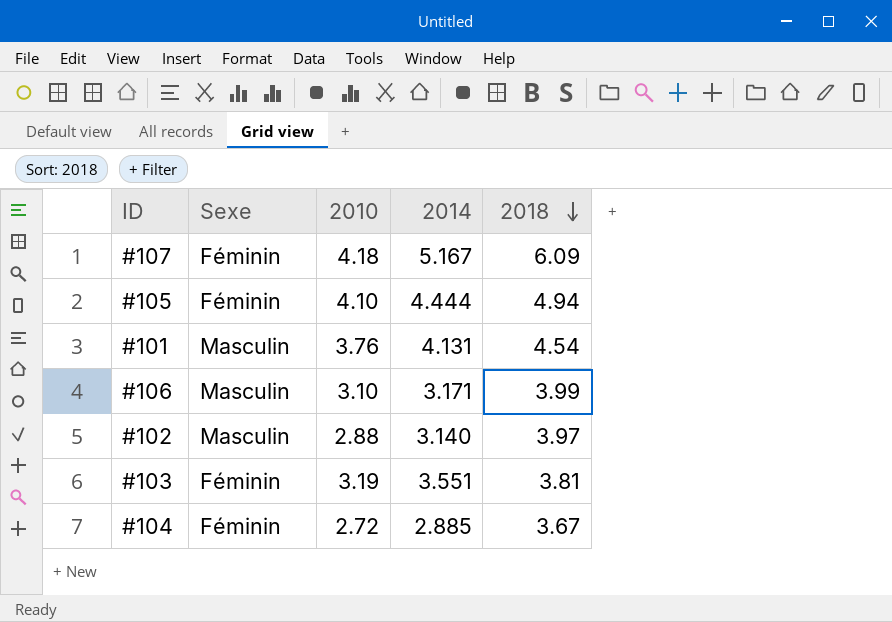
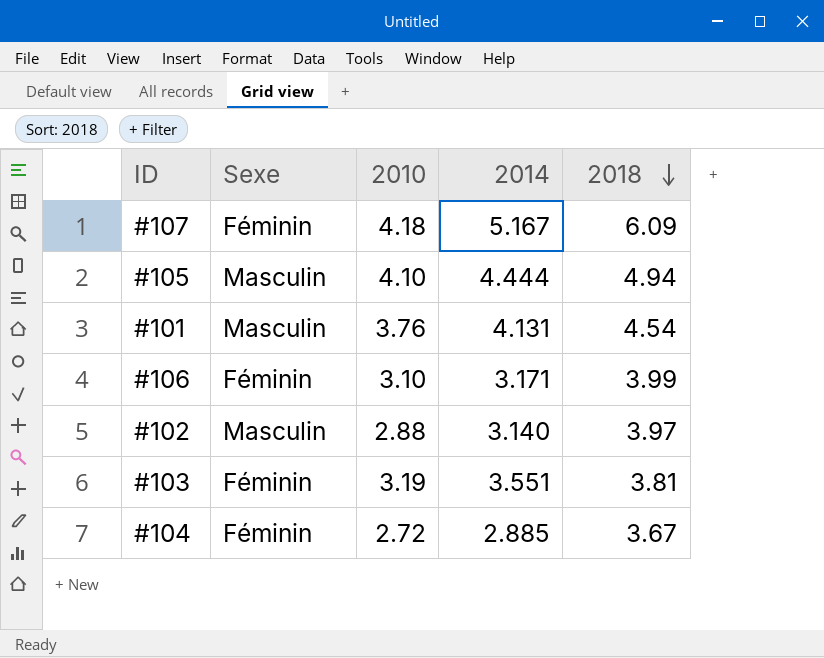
#105 | Sexe: Féminin -> Masculin
#106 | Sexe: Masculin -> Féminin

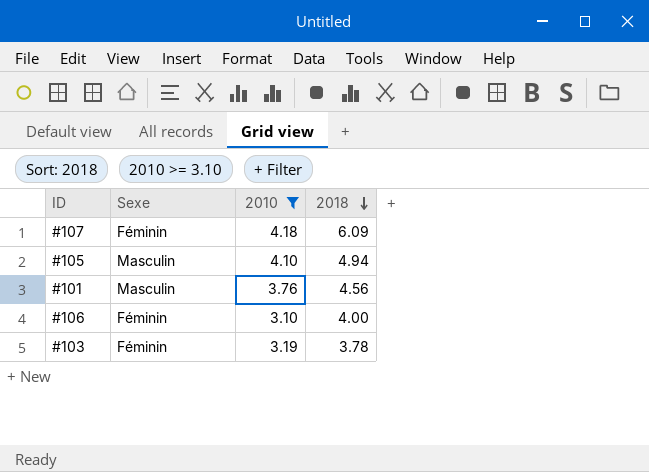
filter: none -> 2010 >= 3.10
column 2014 | position: 4 -> none
#101 | 2018: 4.54 -> 4.56
#106 | 2018: 3.99 -> 4.00
#103 | 2018: 3.81 -> 3.78

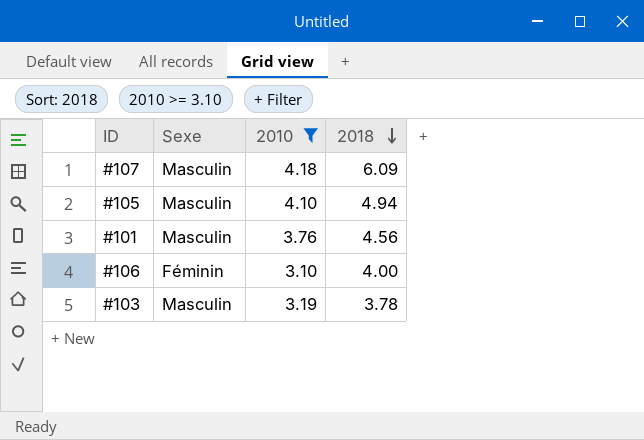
#107 | Sexe: Féminin -> Masculin
#103 | Sexe: Féminin -> Masculin

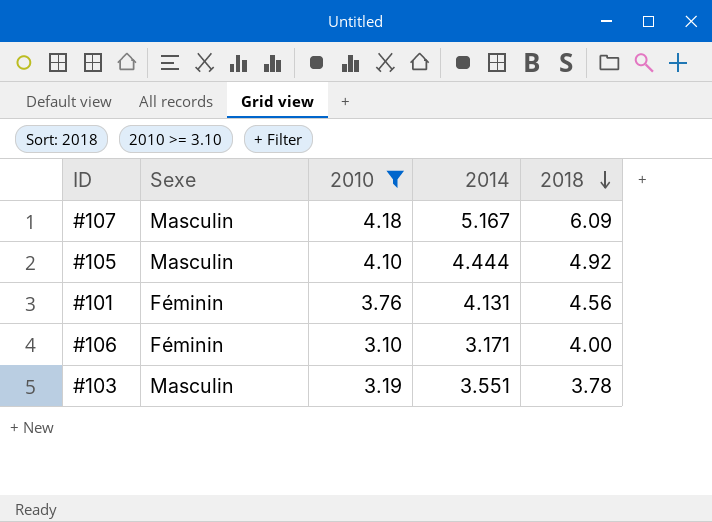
column 2014 | position: none -> 4
#105 | 2018: 4.94 -> 4.92
#101 | Sexe: Masculin -> Féminin

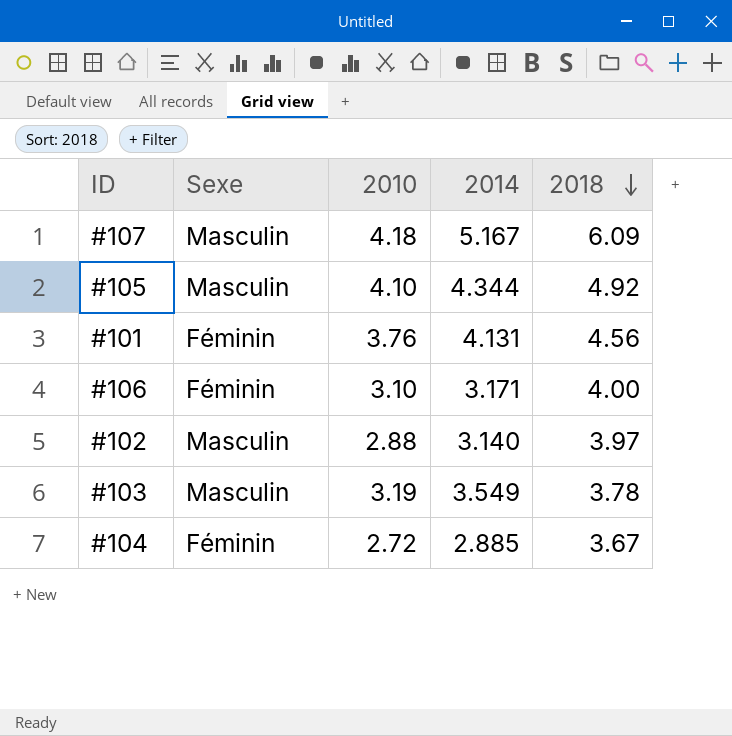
filter: 2010 >= 3.10 -> none
#105 | 2014: 4.444 -> 4.344
#103 | 2014: 3.551 -> 3.549

